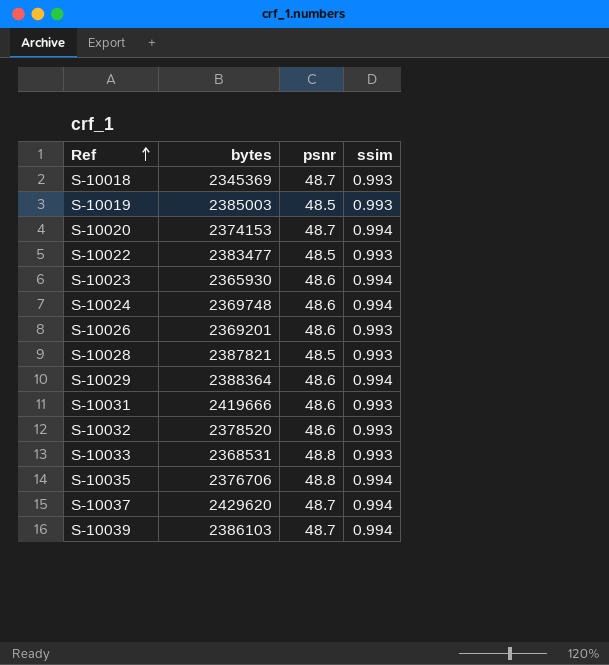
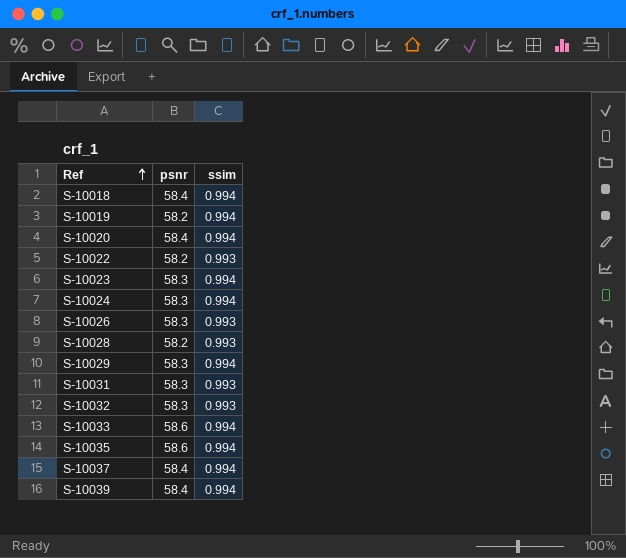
column bytes | position: 2 -> none
S-10018 | psnr: 48.7 -> 58.4
S-10018 | ssim: 0.993 -> 0.994
S-10019 | psnr: 48.5 -> 58.2
S-10019 | ssim: 0.993 -> 0.994
S-10020 | psnr: 48.7 -> 58.4
S-10022 | psnr: 48.5 -> 58.2
S-10023 | psnr: 48.6 -> 58.3
S-10024 | psnr: 48.6 -> 58.3
S-10026 | psnr: 48.6 -> 58.3
S-10028 | psnr: 48.5 -> 58.2
S-10029 | psnr: 48.6 -> 58.3
S-10031 | psnr: 48.6 -> 58.3
S-10032 | psnr: 48.6 -> 58.3
S-10033 | psnr: 48.8 -> 58.6
S-10033 | ssim: 0.993 -> 0.994
S-10035 | psnr: 48.8 -> 58.6
S-10037 | psnr: 48.7 -> 58.4
S-10039 | psnr: 48.7 -> 58.4

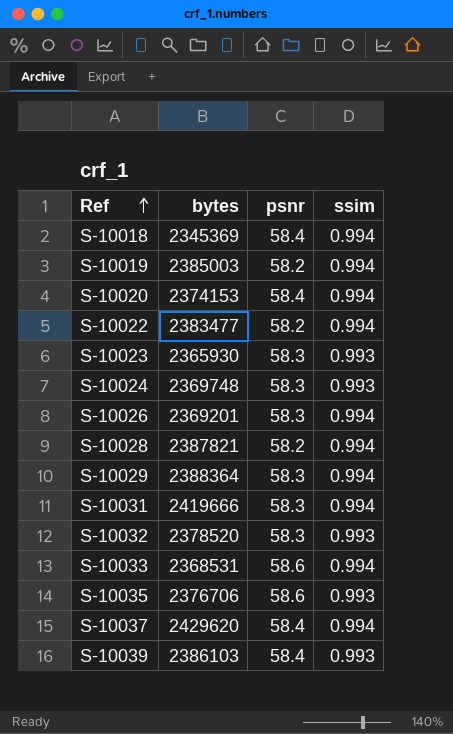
column bytes | position: none -> 2
S-10022 | ssim: 0.993 -> 0.994
S-10023 | ssim: 0.994 -> 0.993
S-10024 | ssim: 0.994 -> 0.993
S-10026 | ssim: 0.993 -> 0.994
S-10028 | ssim: 0.993 -> 0.994
S-10031 | ssim: 0.993 -> 0.994
S-10035 | ssim: 0.994 -> 0.993
S-10039 | ssim: 0.994 -> 0.993

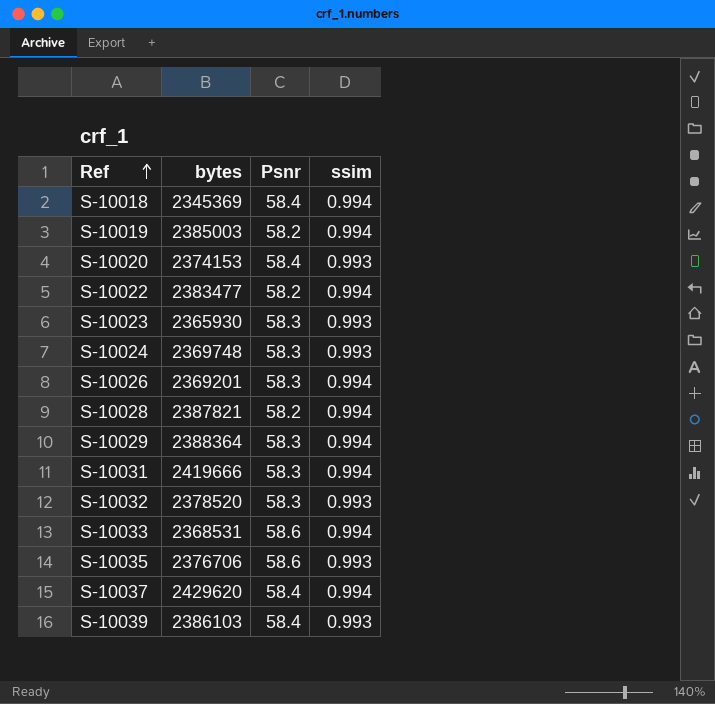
column name: psnr -> Psnr
S-10020 | ssim: 0.994 -> 0.993

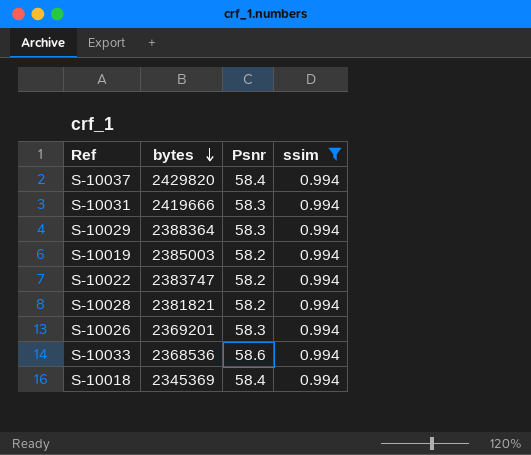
filter: none -> ssim = 0.994
row order: Ref ascending -> bytes descending
S-10037 | bytes: 2429620 -> 2429820
S-10022 | bytes: 2383477 -> 2383747
S-10028 | bytes: 2387821 -> 2381821
S-10033 | bytes: 2368531 -> 2368536

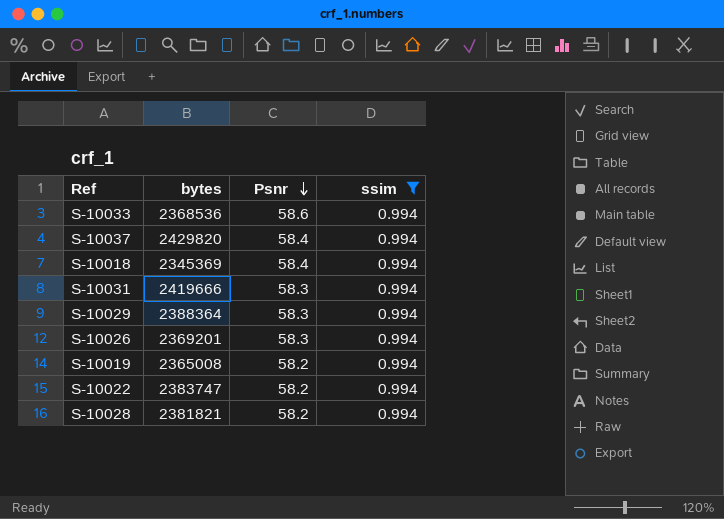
row order: bytes descending -> Psnr descending
S-10019 | bytes: 2385003 -> 2365008

